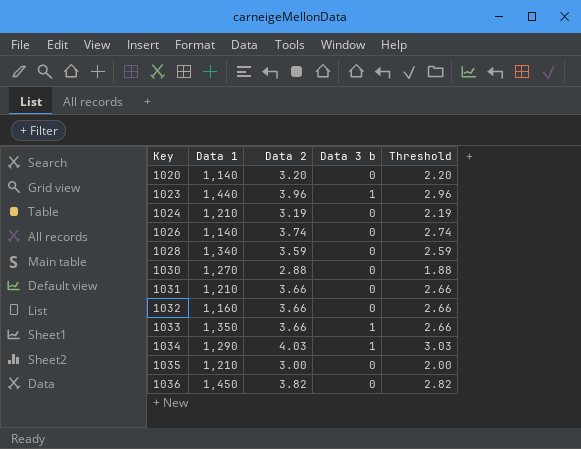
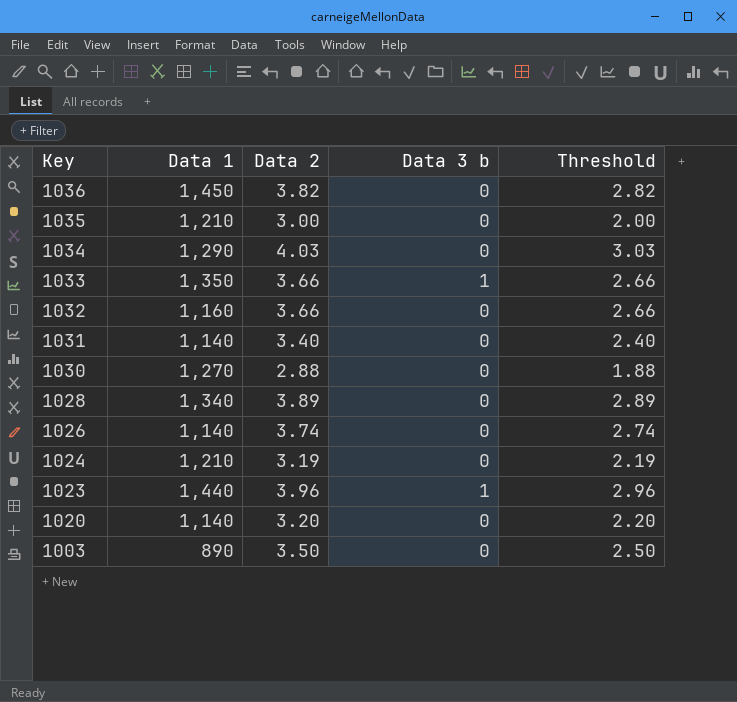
row order: Key ascending -> Key descending
1034 | Data 3 b: 1 -> 0
1031 | Data 1: 1,210 -> 1,140
1031 | Data 2: 3.66 -> 3.40
1031 | Threshold: 2.66 -> 2.40
1028 | Data 2: 3.59 -> 3.89
1028 | Threshold: 2.59 -> 2.89
row 1003: none -> 890 | 3.50 | 0 | 2.50

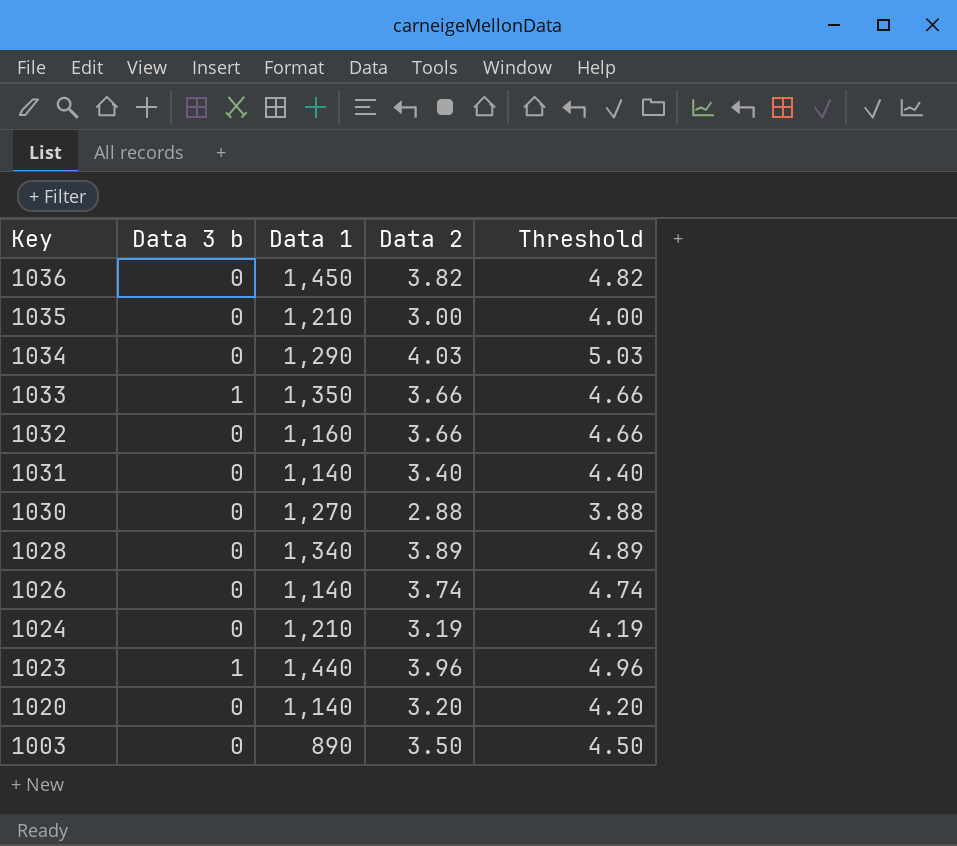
column Data 3 b | position: 4 -> 2
column Threshold | formula: [Data 2] - 1 -> [Data 2] + 1

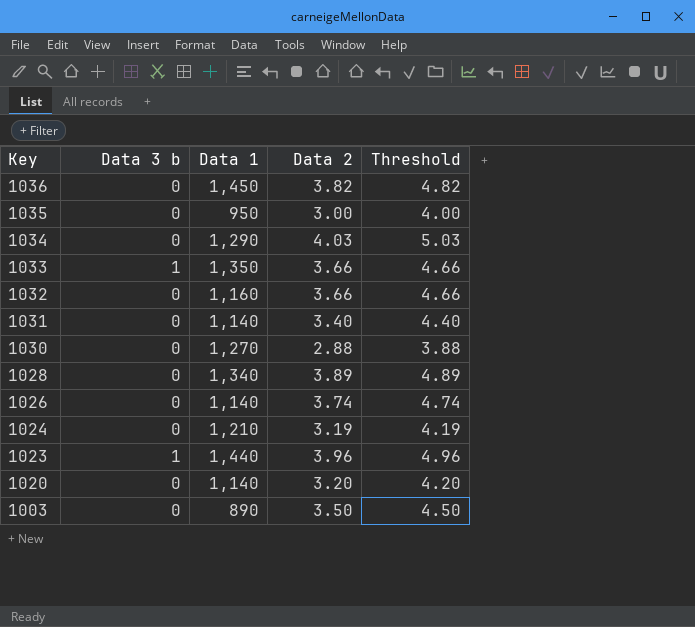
1035 | Data 1: 1,210 -> 950

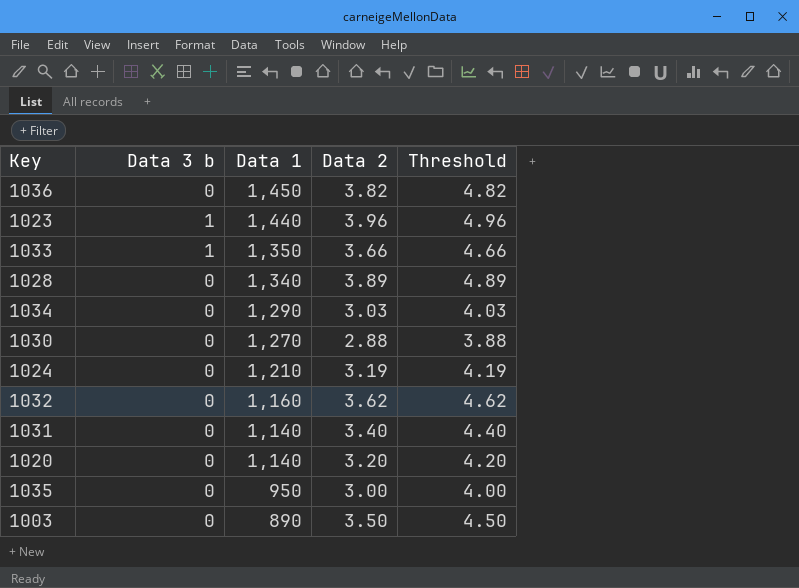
row order: Key descending -> Data 1 descending
row 1026: 0 | 1,140 | 3.74 | 4.74 -> none
1034 | Data 2: 4.03 -> 3.03
1034 | Threshold: 5.03 -> 4.03
1032 | Data 2: 3.66 -> 3.62
1032 | Threshold: 4.66 -> 4.62

